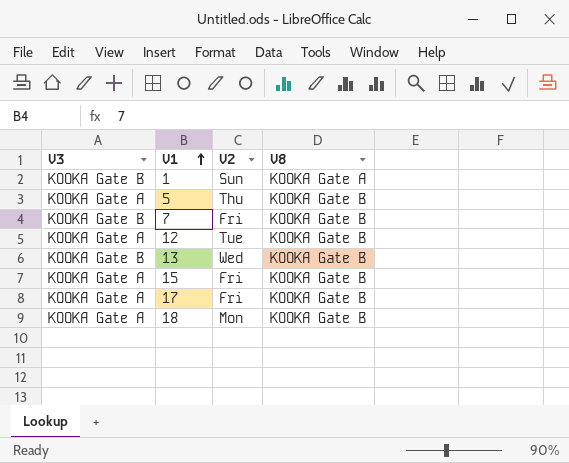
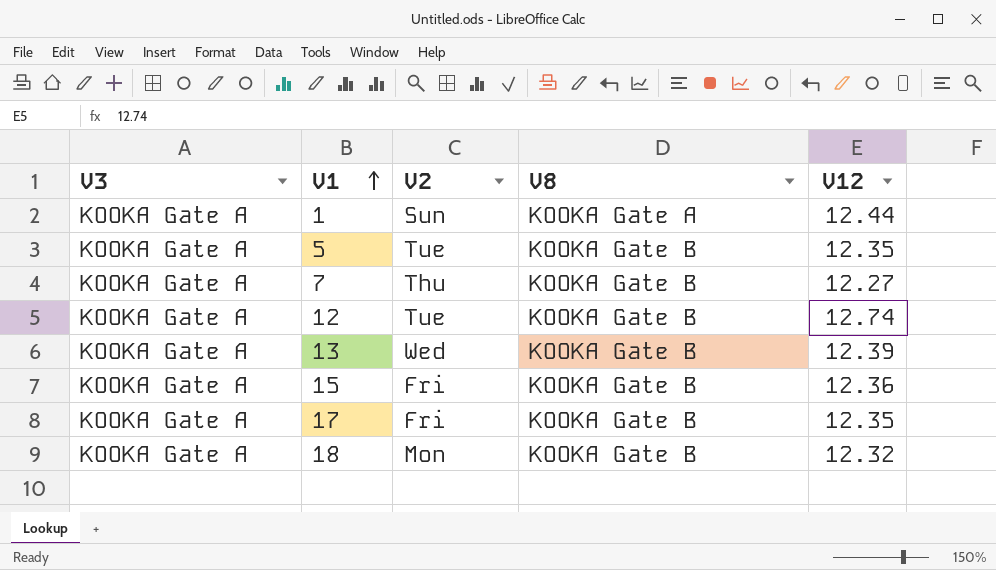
column V12 | position: none -> 5
1 | V3: KOOKA Gate B -> KOOKA Gate A
5 | V2: Thu -> Tue
7 | V3: KOOKA Gate B -> KOOKA Gate A
7 | V2: Fri -> Thu
13 | V3: KOOKA Gate B -> KOOKA Gate A

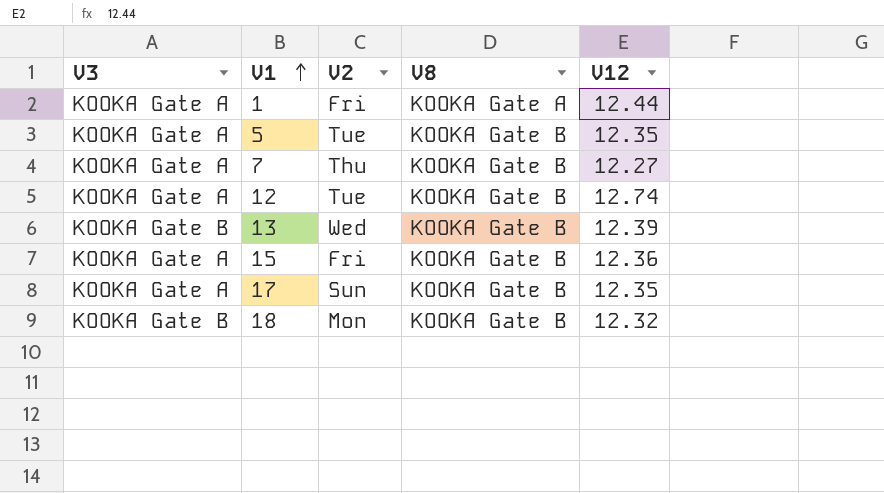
1 | V2: Sun -> Fri
13 | V3: KOOKA Gate A -> KOOKA Gate B
17 | V2: Fri -> Sun
18 | V3: KOOKA Gate A -> KOOKA Gate B

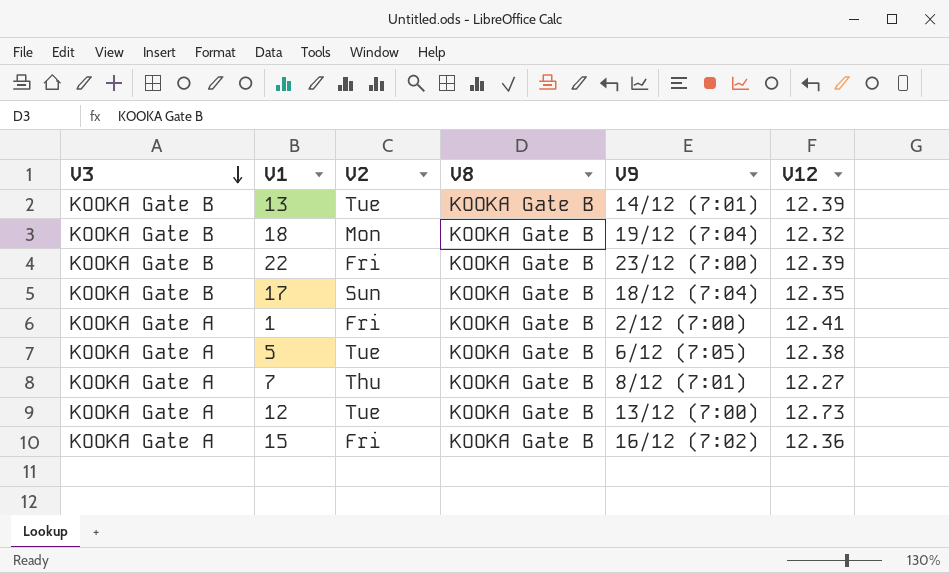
row order: V1 ascending -> V3 descending
column V9 | position: none -> 5
13 | V2: Wed -> Tue
row 22: none -> KOOKA Gate B | Fri | KOOKA Gate B | 23/12 (7:00) | 12.39
17 | V3: KOOKA Gate A -> KOOKA Gate B
1 | V8: KOOKA Gate A -> KOOKA Gate B
1 | V12: 12.44 -> 12.41
5 | V12: 12.35 -> 12.38
12 | V12: 12.74 -> 12.73

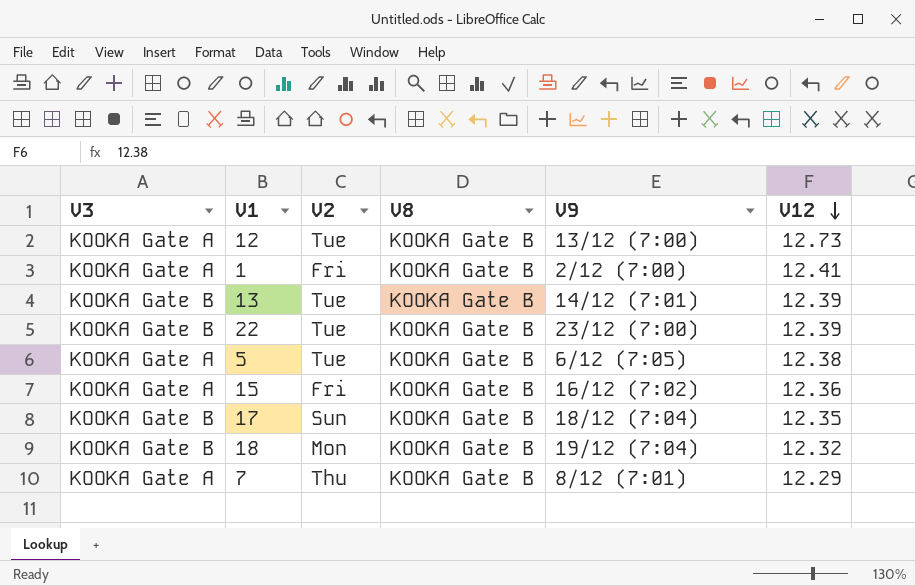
row order: V3 descending -> V12 descending
22 | V2: Fri -> Tue
7 | V12: 12.27 -> 12.29

